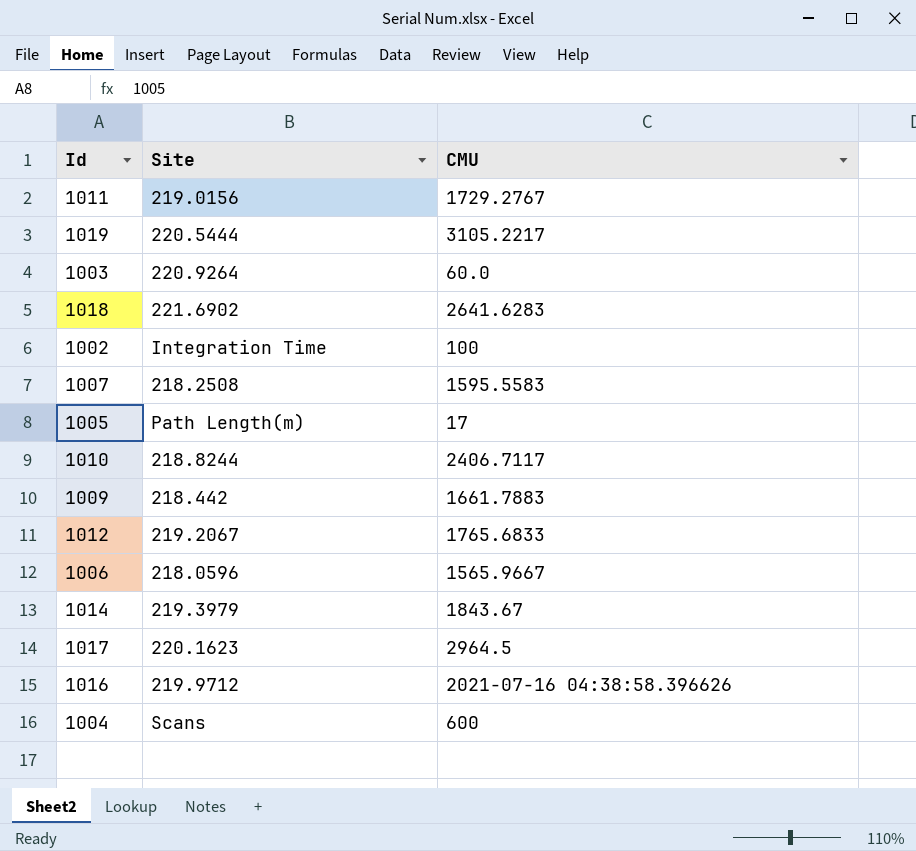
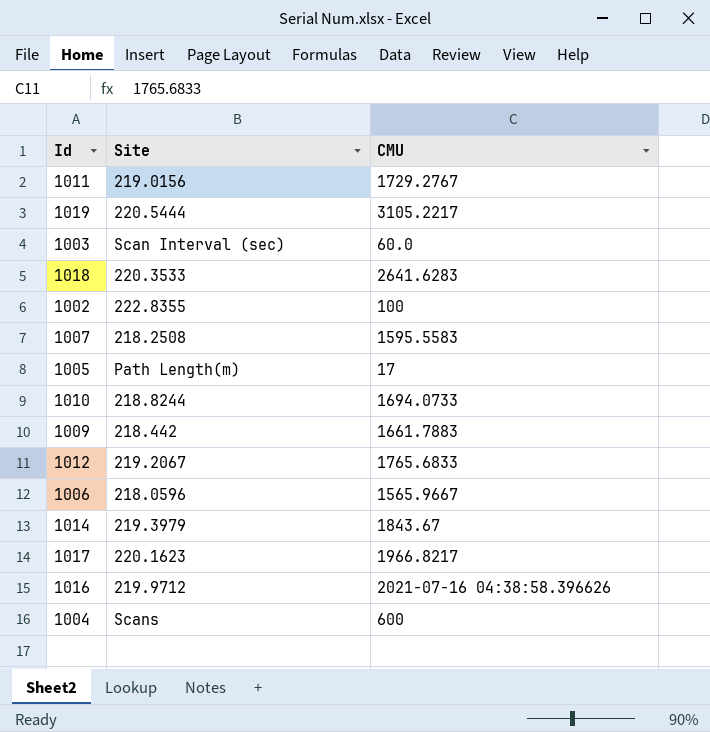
1003 | Site: 220.9264 -> Scan Interval (sec)
1018 | Site: 221.6902 -> 220.3533
1002 | Site: Integration Time -> 222.8355
1010 | CMU: 2406.7117 -> 1694.0733
1017 | CMU: 2964.5 -> 1966.8217

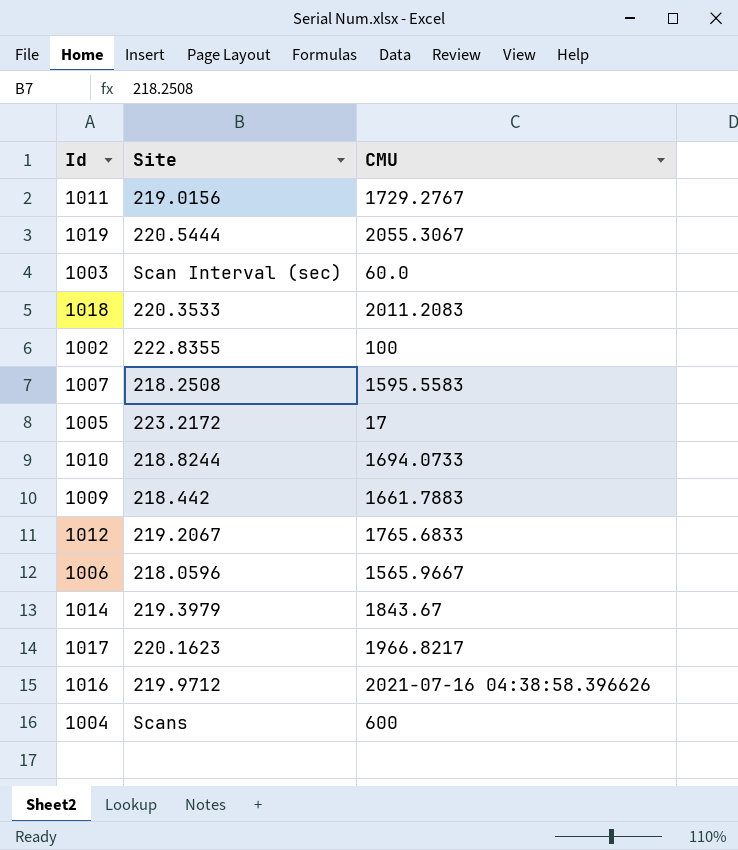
1019 | CMU: 3105.2217 -> 2055.3067
1018 | CMU: 2641.6283 -> 2011.2083
1005 | Site: Path Length(m) -> 223.2172

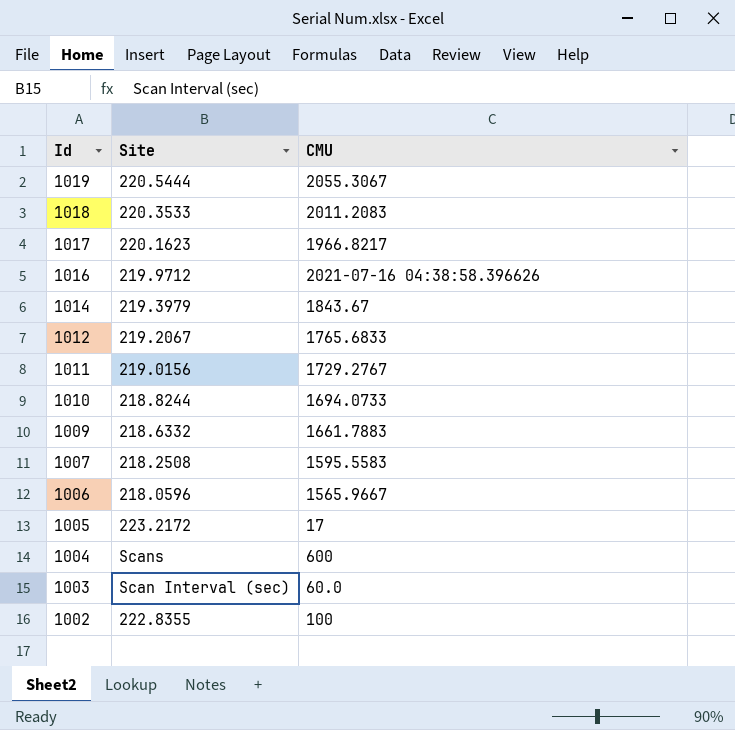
row order: none -> Id descending
1009 | Site: 218.442 -> 218.6332

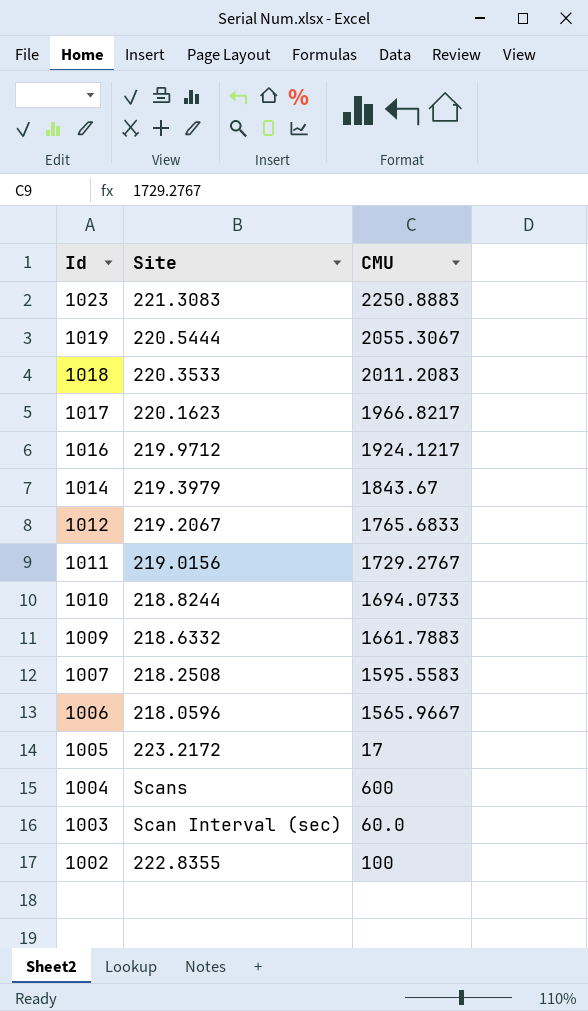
row 1023: none -> 221.3083 | 2250.8883
1016 | CMU: 2021-07-16 04:38:58.396626 -> 1924.1217

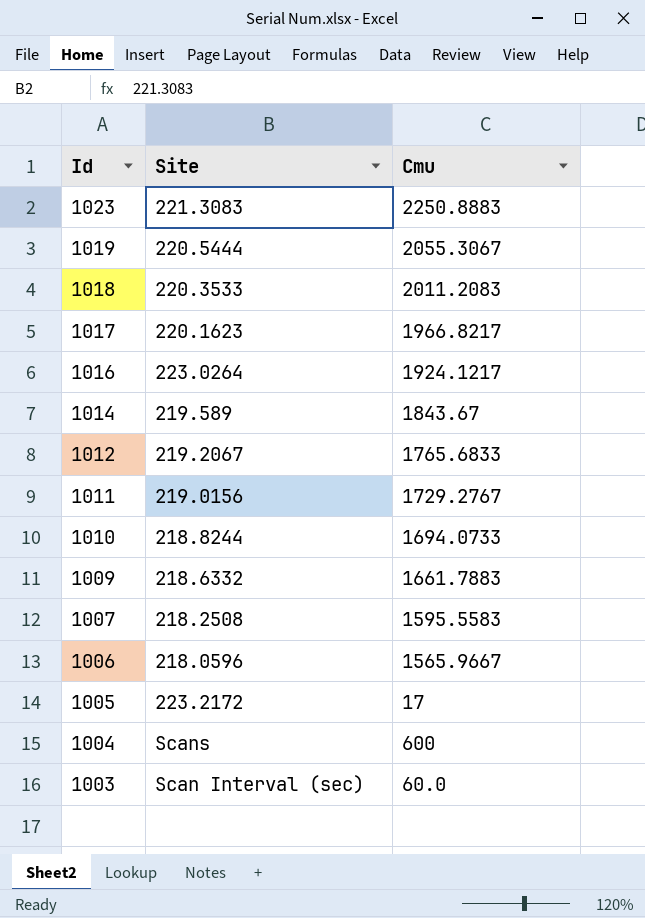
column name: CMU -> Cmu
row 1002: 222.8355 | 100 -> none
1016 | Site: 219.9712 -> 223.0264
1014 | Site: 219.3979 -> 219.589

